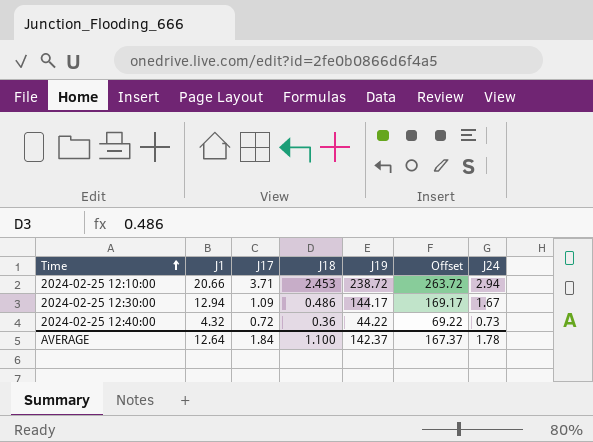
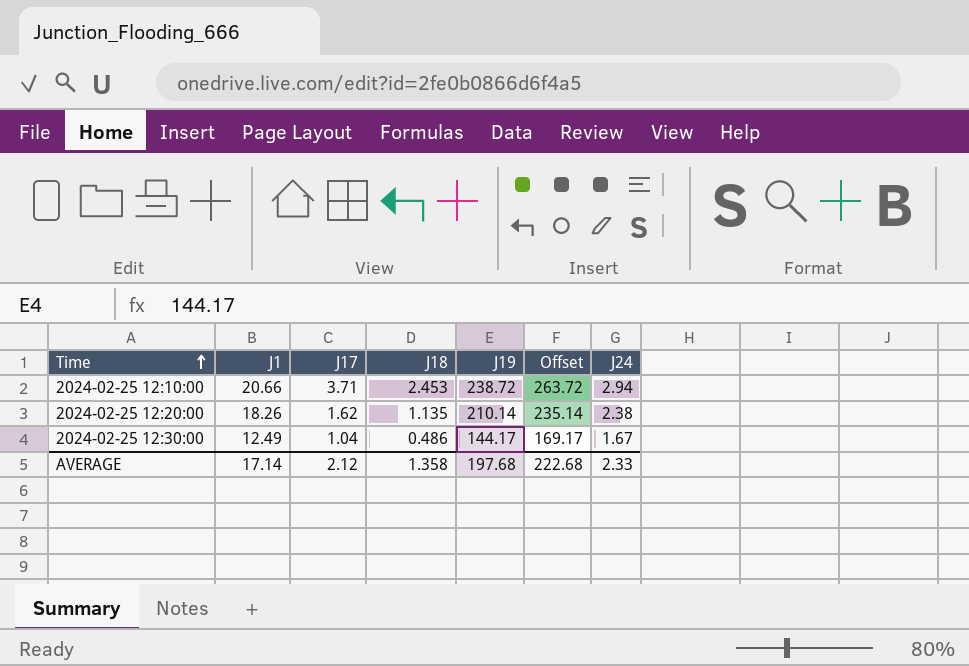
row 2024-02-25 12:40:00: 4.32 | 0.72 | 0.36 | 44.22 | 69.22 | 0.73 -> none
row 2024-02-25 12:20:00: none -> 18.26 | 1.62 | 1.135 | 210.14 | 235.14 | 2.38
2024-02-25 12:30:00 | J1: 12.94 -> 12.49
2024-02-25 12:30:00 | J17: 1.09 -> 1.04
AVERAGE | J1: 12.64 -> 17.14
AVERAGE | J17: 1.84 -> 2.12
AVERAGE | J18: 1.100 -> 1.358
AVERAGE | J19: 142.37 -> 197.68
AVERAGE | Offset: 167.37 -> 222.68
AVERAGE | J24: 1.78 -> 2.33

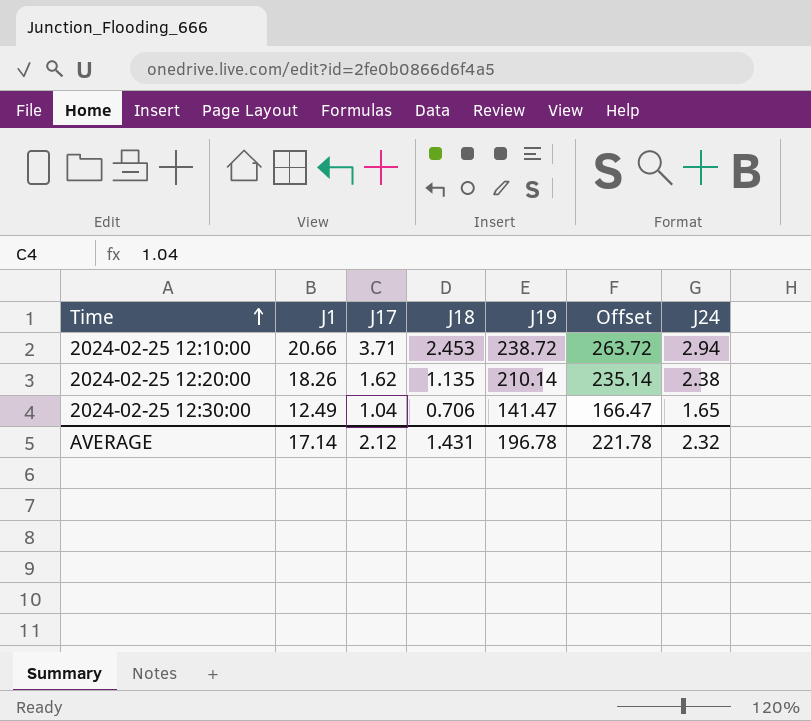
2024-02-25 12:30:00 | J18: 0.486 -> 0.706
2024-02-25 12:30:00 | J19: 144.17 -> 141.47
2024-02-25 12:30:00 | Offset: 169.17 -> 166.47
2024-02-25 12:30:00 | J24: 1.67 -> 1.65
AVERAGE | J18: 1.358 -> 1.431
AVERAGE | J19: 197.68 -> 196.78
AVERAGE | Offset: 222.68 -> 221.78
AVERAGE | J24: 2.33 -> 2.32

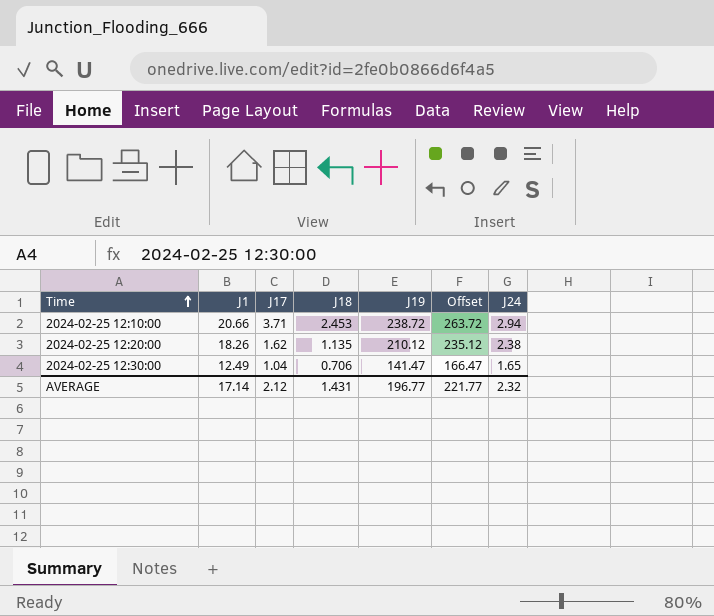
2024-02-25 12:20:00 | J19: 210.14 -> 210.12
2024-02-25 12:20:00 | Offset: 235.14 -> 235.12
AVERAGE | J19: 196.78 -> 196.77
AVERAGE | Offset: 221.78 -> 221.77

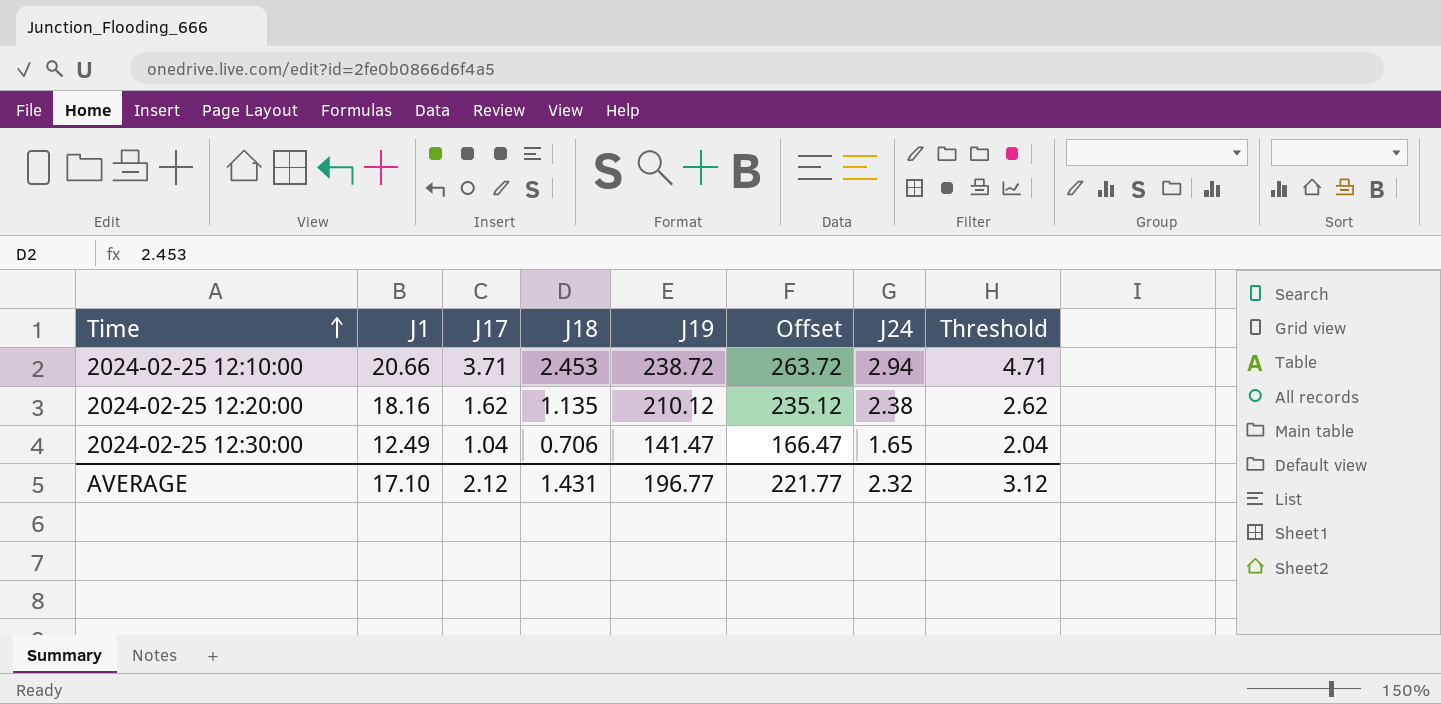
column Threshold | formula: none -> [J17] + 1
2024-02-25 12:20:00 | J1: 18.26 -> 18.16
AVERAGE | J1: 17.14 -> 17.10

